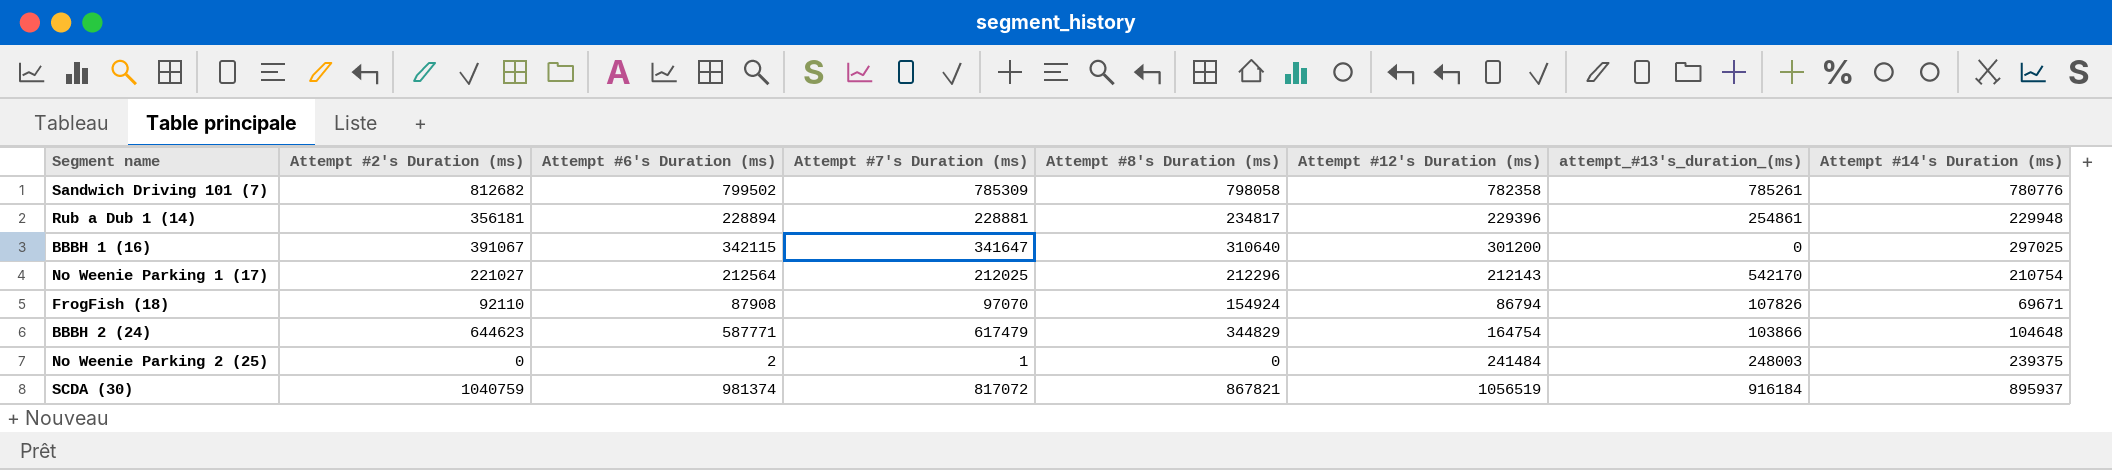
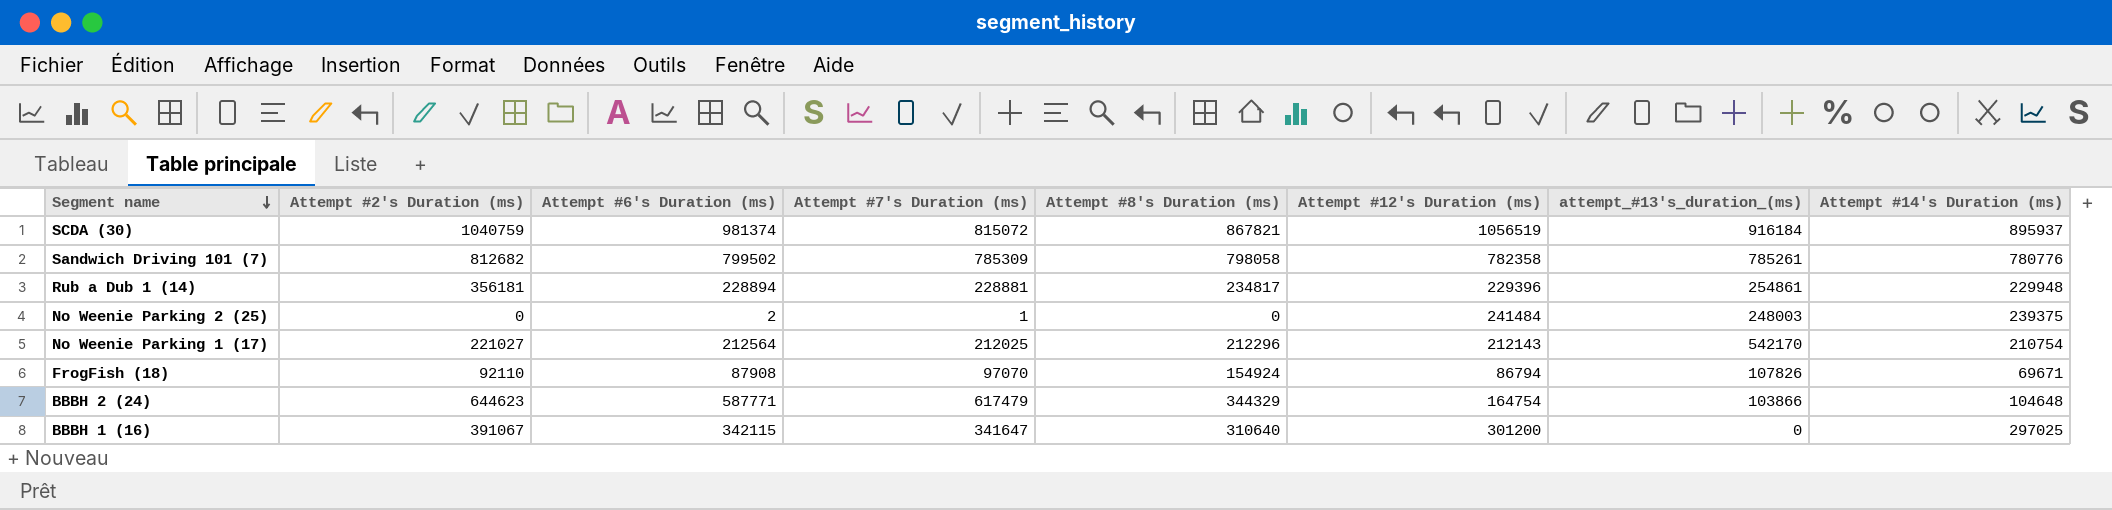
row order: none -> Segment name descending
SCDA (30) | Attempt #7's Duration (ms): 817072 -> 815072
BBBH 2 (24) | Attempt #8's Duration (ms): 344829 -> 344329

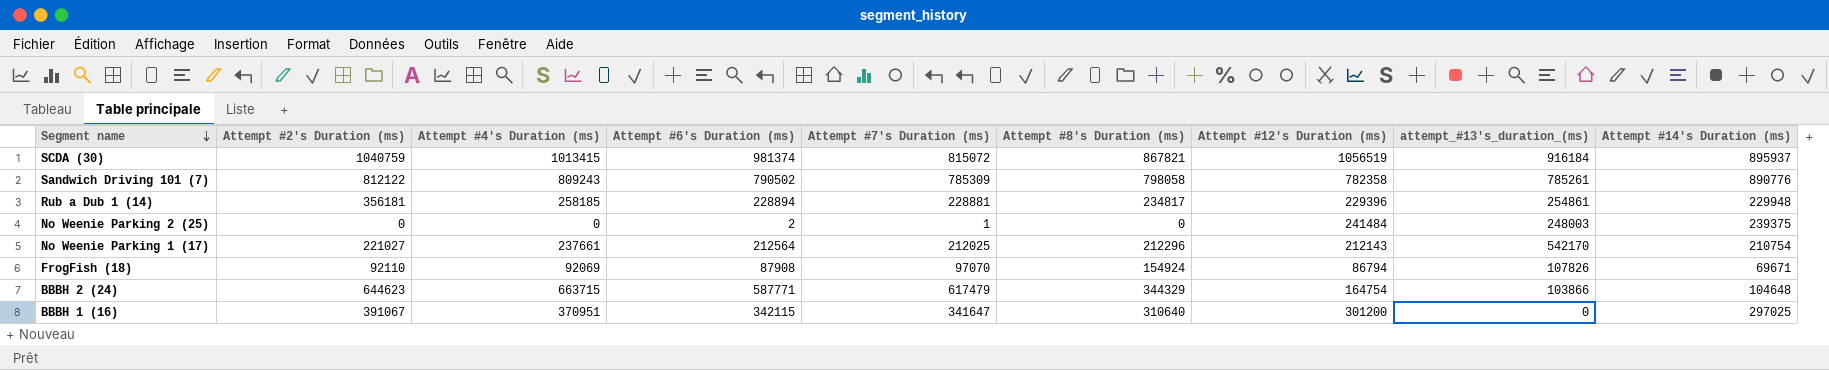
column Attempt #4's Duration (ms) | position: none -> 3
Sandwich Driving 101 (7) | Attempt #2's Duration (ms): 812682 -> 812122
Sandwich Driving 101 (7) | Attempt #6's Duration (ms): 799502 -> 790502
Sandwich Driving 101 (7) | Attempt #14's Duration (ms): 780776 -> 890776

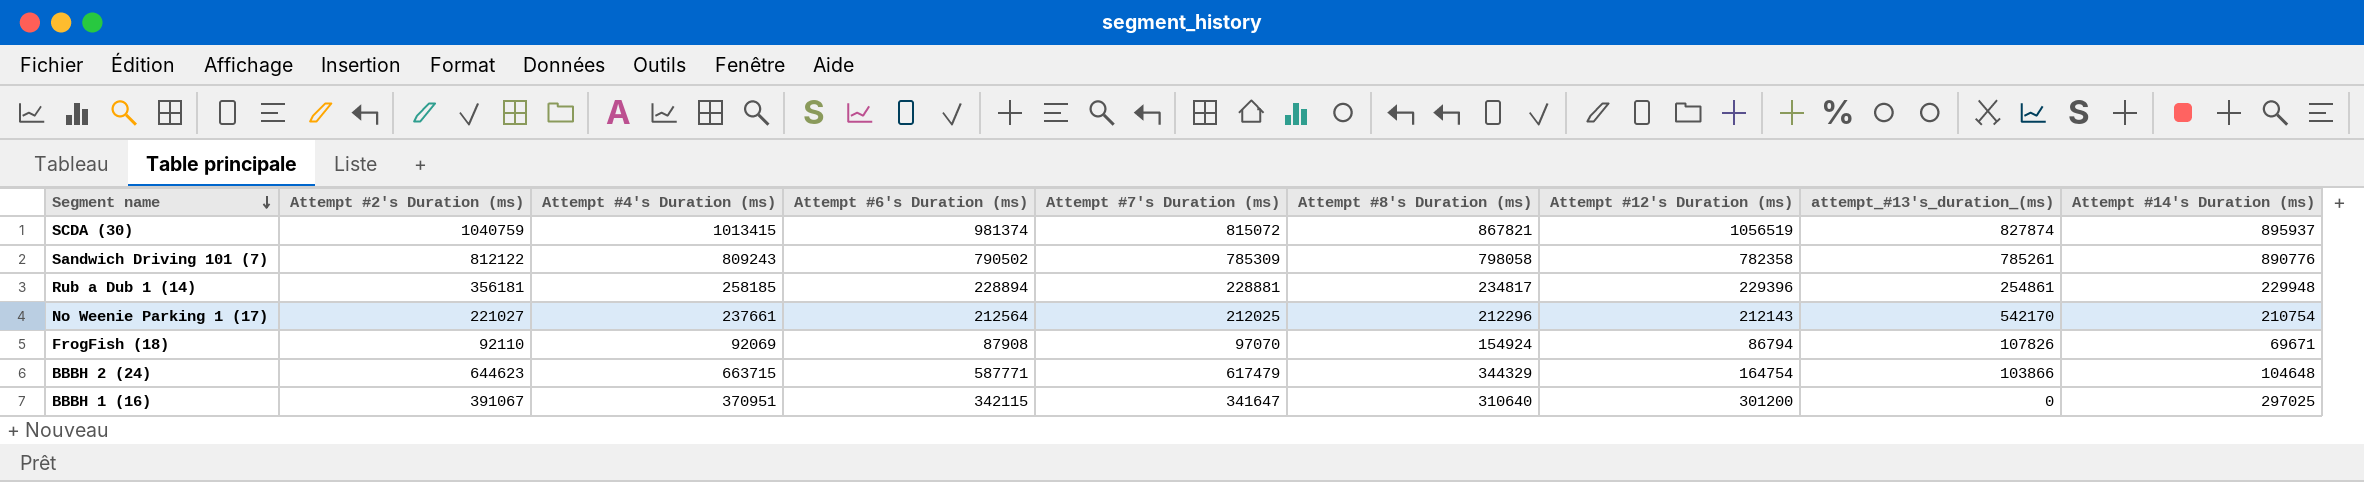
row No Weenie Parking 2 (25): 0 | 0 | 2 | 1 | 0 | 241484 | 248003 | 239375 -> none
SCDA (30) | attempt_#13's_duration_(ms): 916184 -> 827874

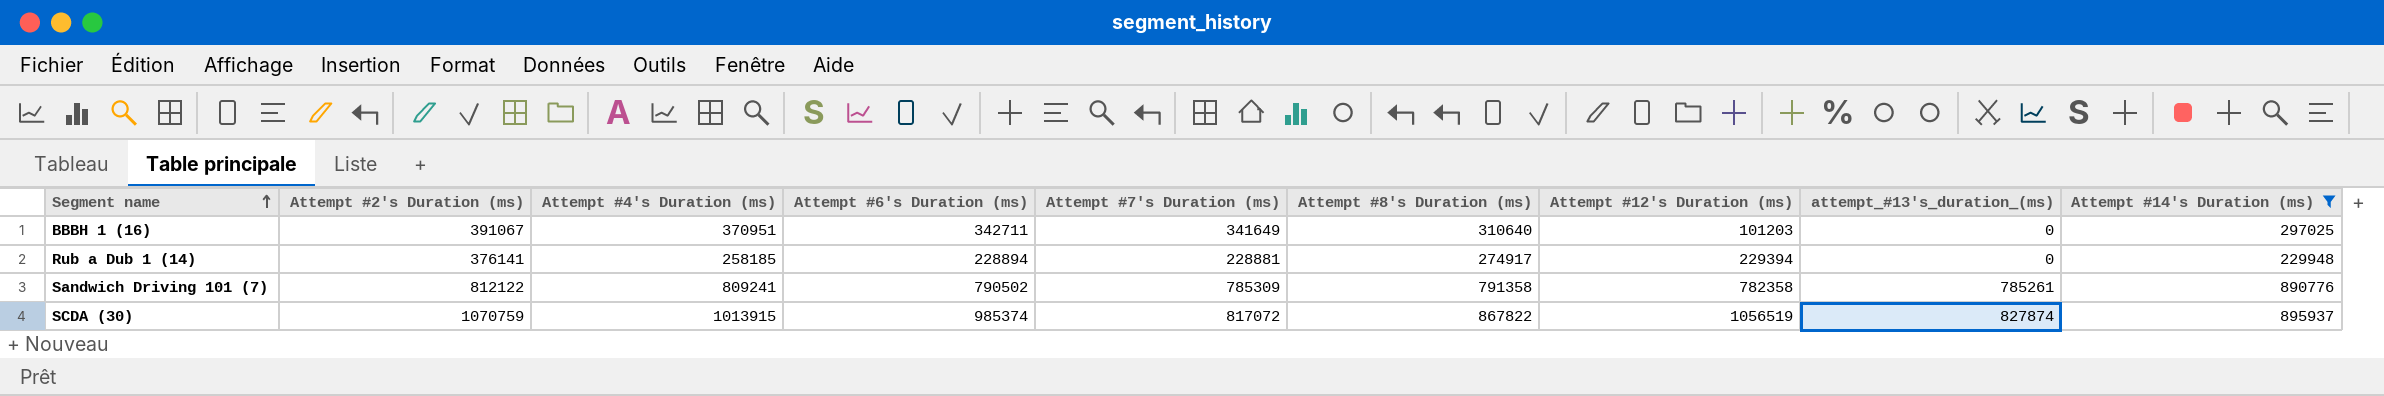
filter: none -> Attempt #14's Duration (ms) >= 229948
row order: Segment name descending -> Segment name ascending
BBBH 1 (16) | Attempt #6's Duration (ms): 342115 -> 342711
BBBH 1 (16) | Attempt #7's Duration (ms): 341647 -> 341649
BBBH 1 (16) | Attempt #12's Duration (ms): 301200 -> 101203
Rub a Dub 1 (14) | Attempt #2's Duration (ms): 356181 -> 376141
Rub a Dub 1 (14) | Attempt #8's Duration (ms): 234817 -> 274917
Rub a Dub 1 (14) | Attempt #12's Duration (ms): 229396 -> 229394
Rub a Dub 1 (14) | attempt_#13's_duration_(ms): 254861 -> 0
Sandwich Driving 101 (7) | Attempt #4's Duration (ms): 809243 -> 809241
Sandwich Driving 101 (7) | Attempt #8's Duration (ms): 798058 -> 791358
SCDA (30) | Attempt #2's Duration (ms): 1040759 -> 1070759
SCDA (30) | Attempt #4's Duration (ms): 1013415 -> 1013915
SCDA (30) | Attempt #6's Duration (ms): 981374 -> 985374
SCDA (30) | Attempt #7's Duration (ms): 815072 -> 817072
SCDA (30) | Attempt #8's Duration (ms): 867821 -> 867822

